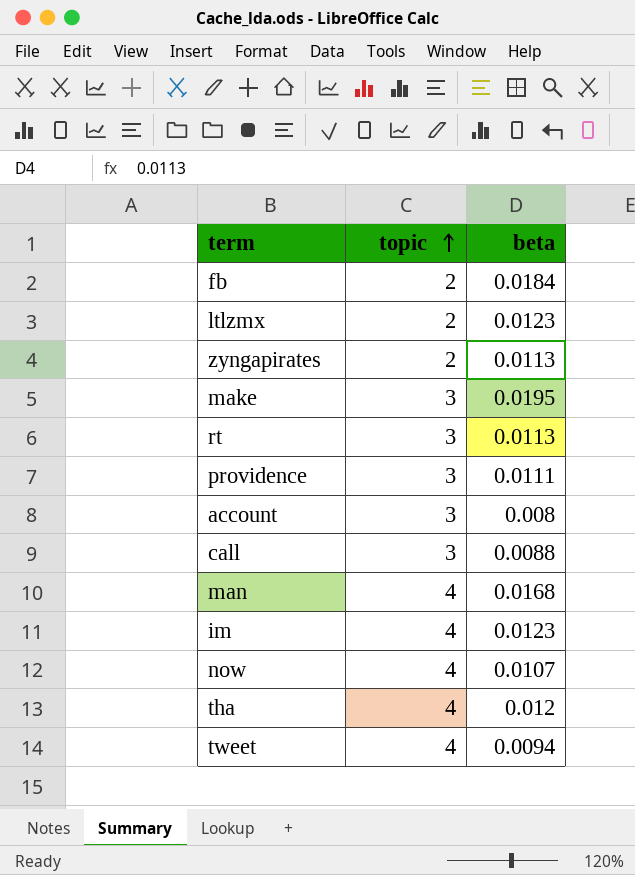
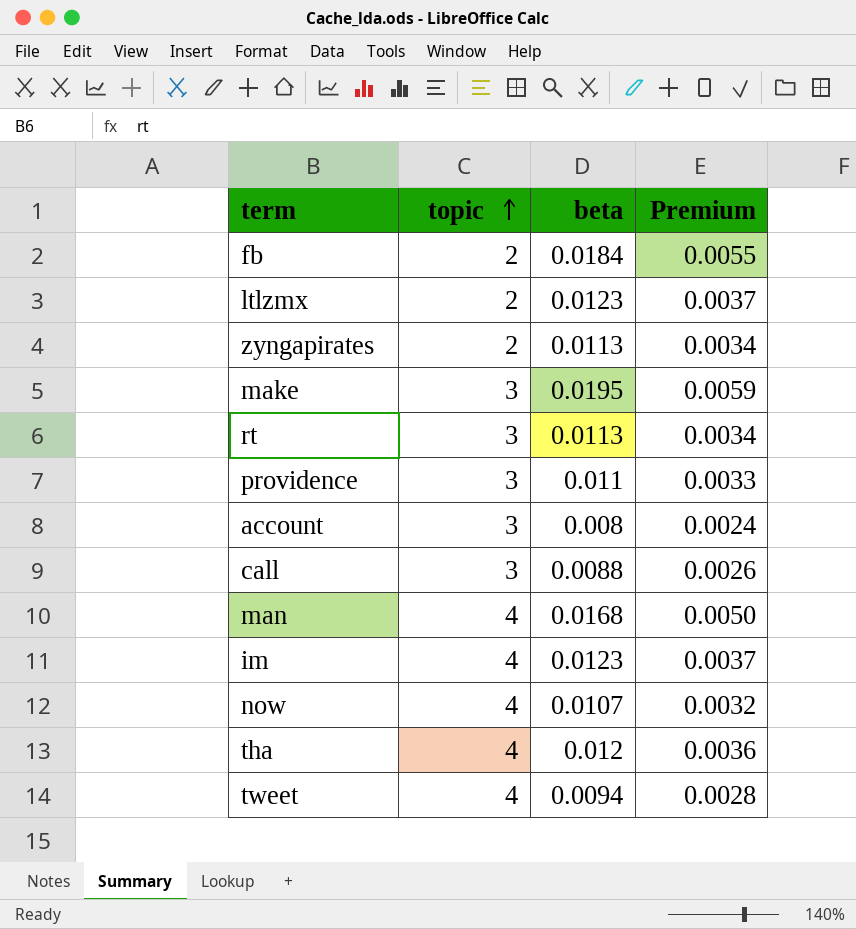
column Premium | formula: none -> [beta] * 0.3
providence | beta: 0.0111 -> 0.011

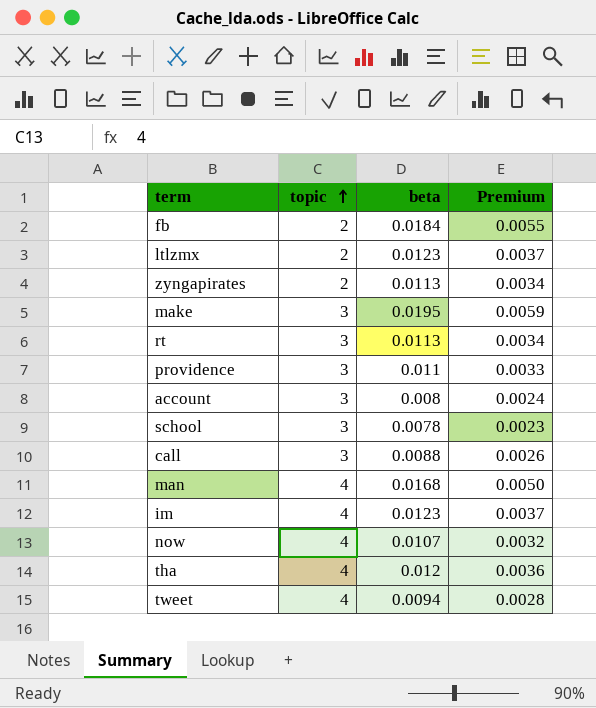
row school: none -> 3 | 0.0078 | 0.0023

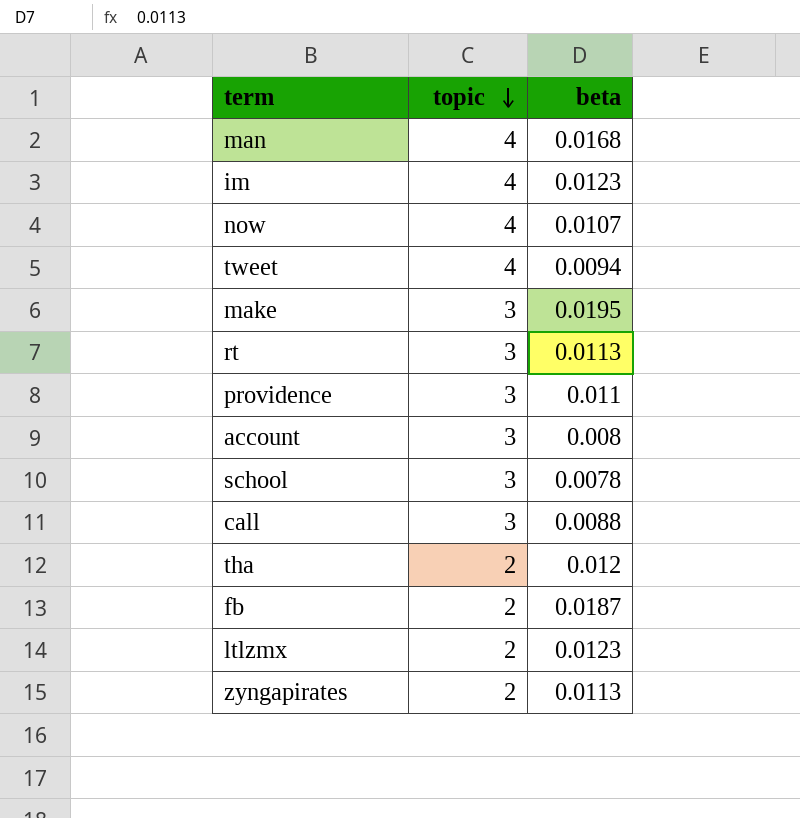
row order: topic ascending -> topic descending
column Premium | formula: [beta] * 0.3 -> none
tha | topic: 4 -> 2
fb | beta: 0.0184 -> 0.0187

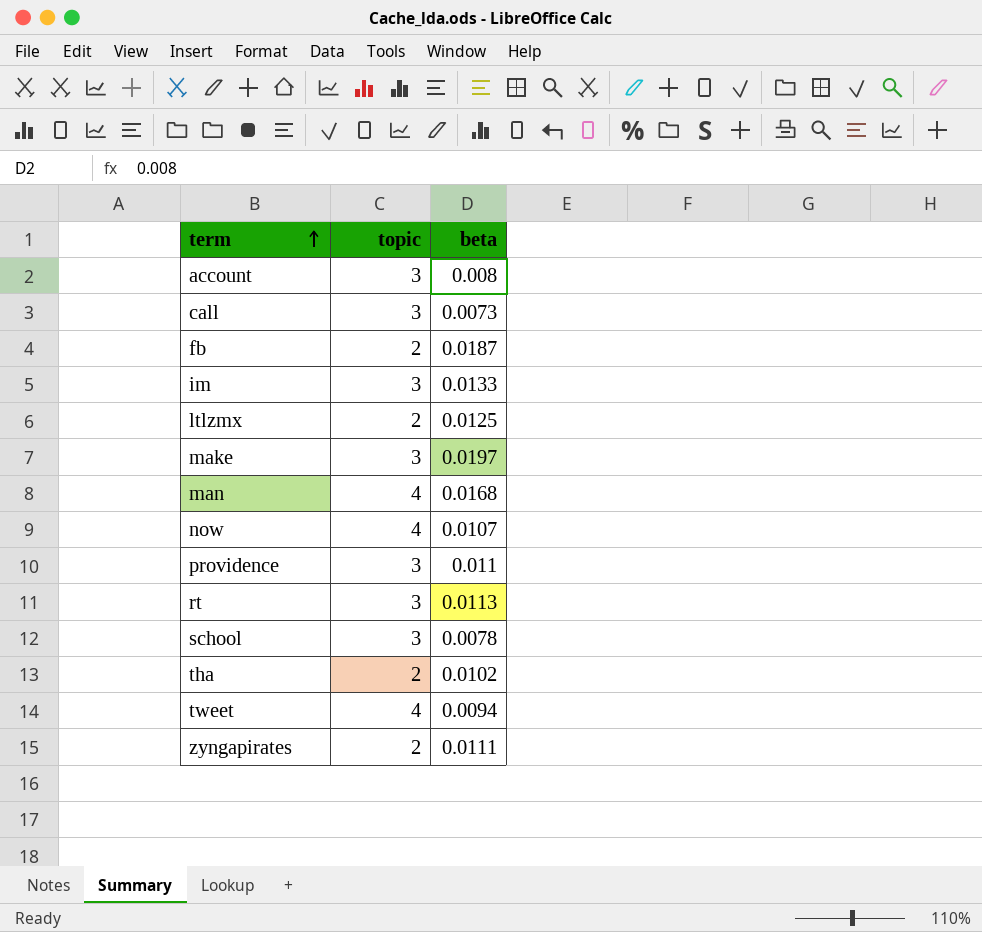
row order: topic descending -> term ascending
call | beta: 0.0088 -> 0.0073
im | topic: 4 -> 3
im | beta: 0.0123 -> 0.0133
ltlzmx | beta: 0.0123 -> 0.0125
make | beta: 0.0195 -> 0.0197
tha | beta: 0.012 -> 0.0102
zyngapirates | beta: 0.0113 -> 0.0111

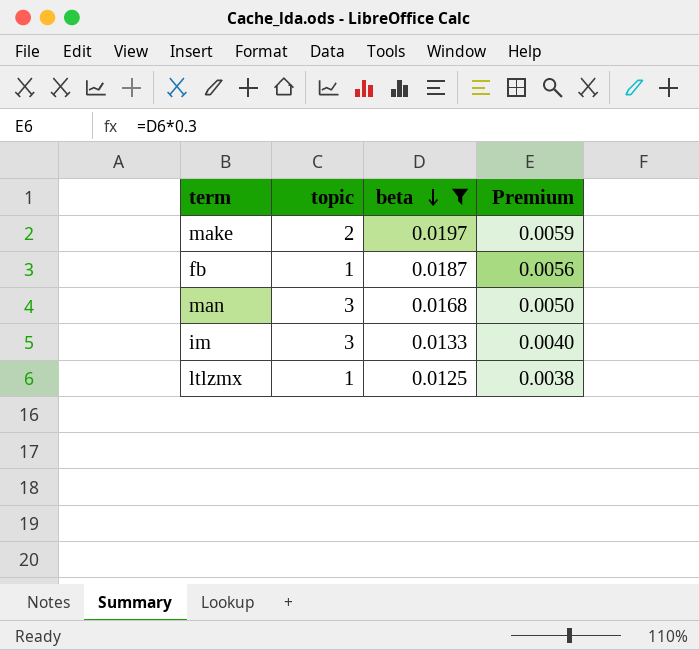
filter: none -> beta >= 0.0125
row order: term ascending -> beta descending
column Premium | formula: none -> [beta] * 0.3
make | topic: 3 -> 2
fb | topic: 2 -> 1
man | topic: 4 -> 3
ltlzmx | topic: 2 -> 1

